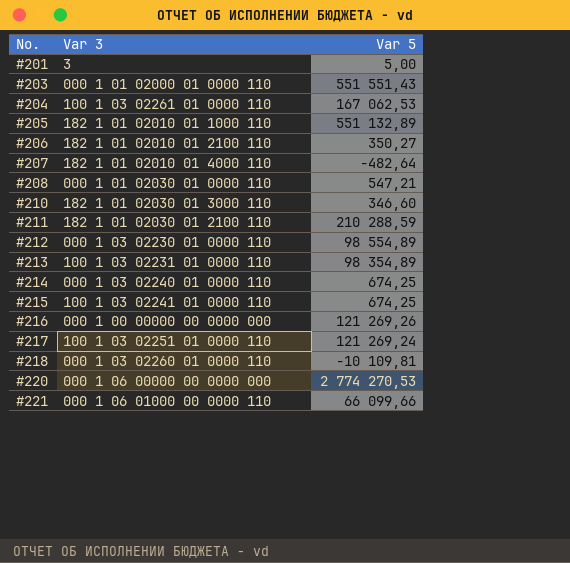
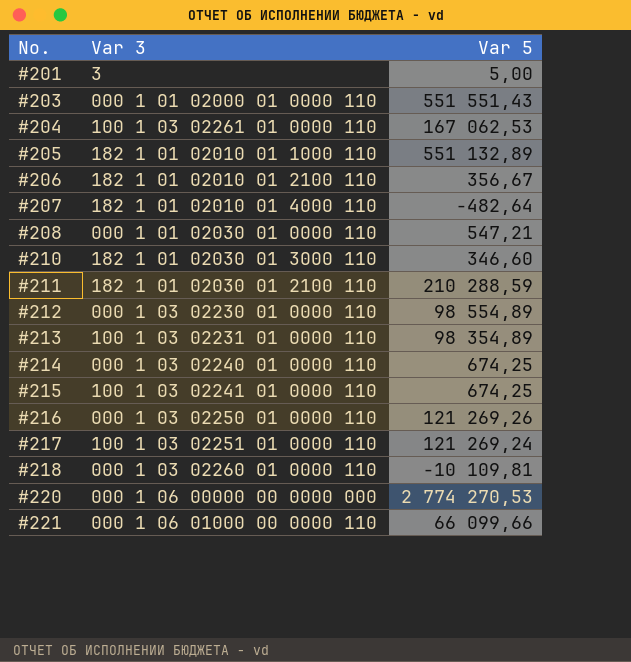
#206 | Var 5: 350,27 -> 356,67
#216 | Var 3: 000 1 00 00000 00 0000 000 -> 000 1 03 02250 01 0000 110

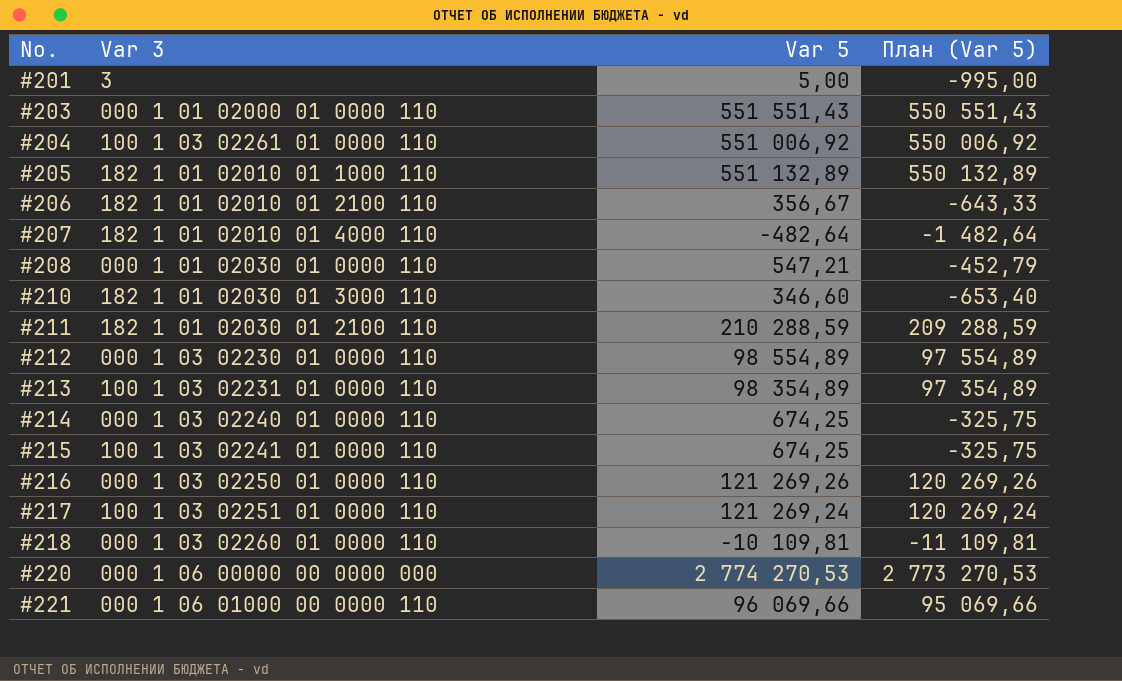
column План (Var 5) | formula: none -> [Var 5] - 1000
#204 | Var 5: 167 062,53 -> 551 006,92
#221 | Var 5: 66 099,66 -> 96 069,66

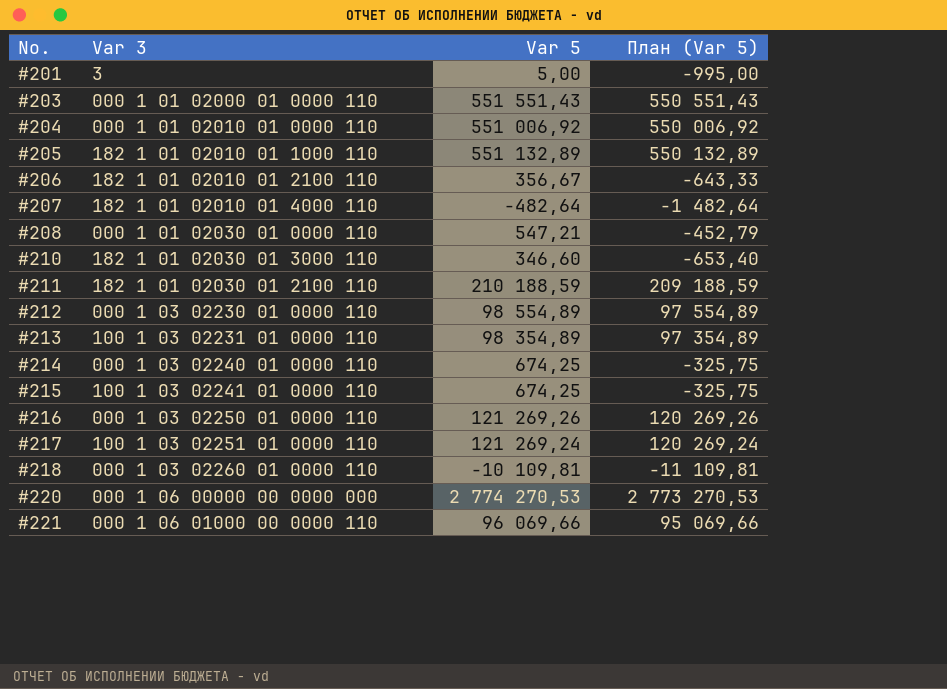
#204 | Var 3: 100 1 03 02261 01 0000 110 -> 000 1 01 02010 01 0000 110
#211 | Var 5: 210 288,59 -> 210 188,59
#211 | План (Var 5): 209 288,59 -> 209 188,59

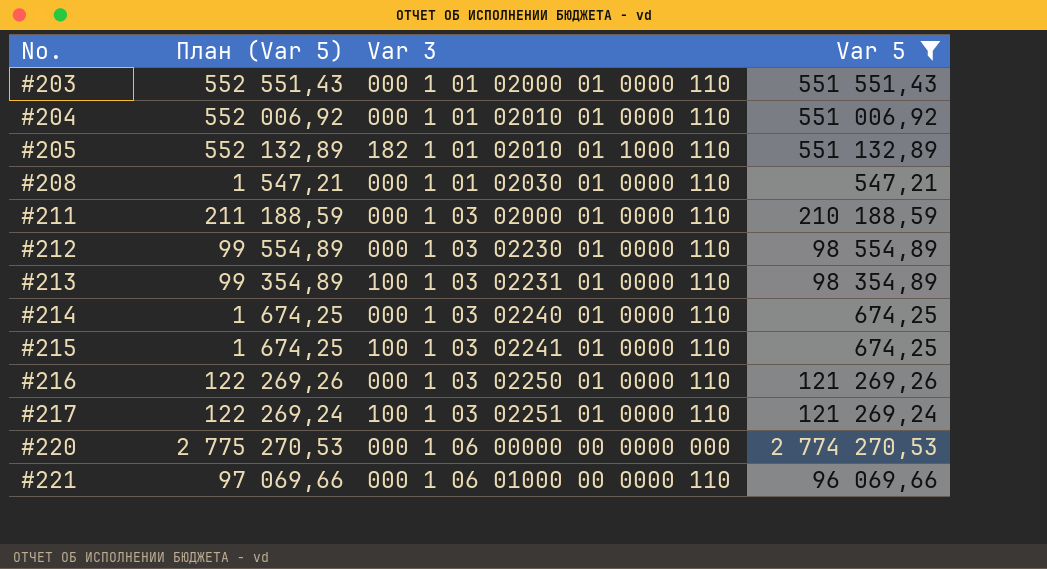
filter: none -> Var 5 >= 547,21
column План (Var 5) | formula: [Var 5] - 1000 -> [Var 5] + 1000
column План (Var 5) | position: 4 -> 2
#211 | Var 3: 182 1 01 02030 01 2100 110 -> 000 1 03 02000 01 0000 110

